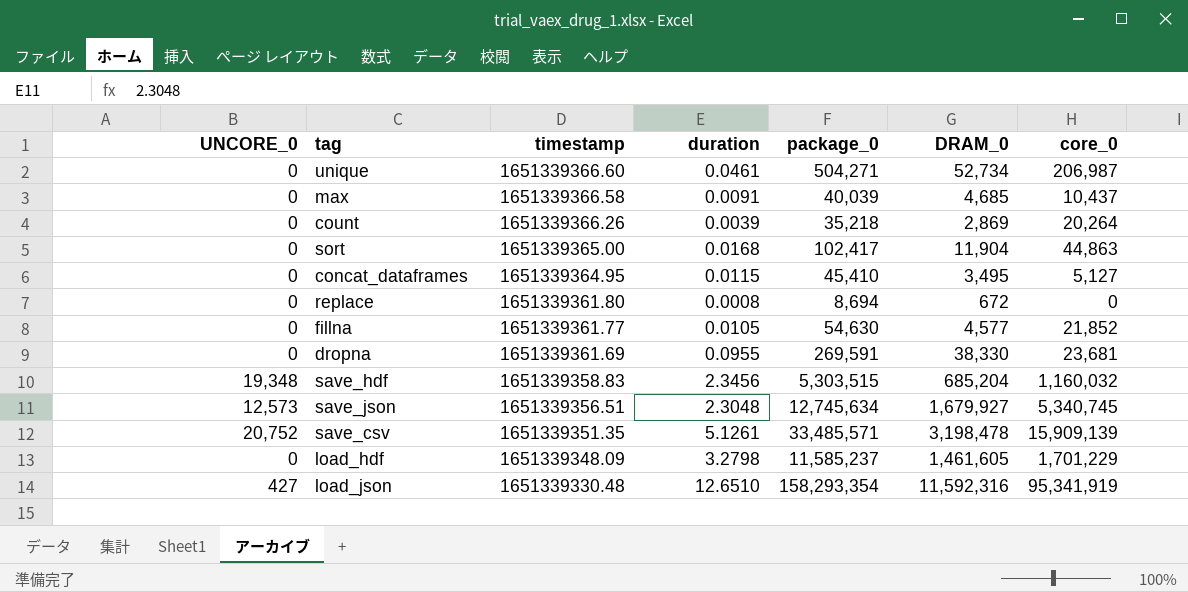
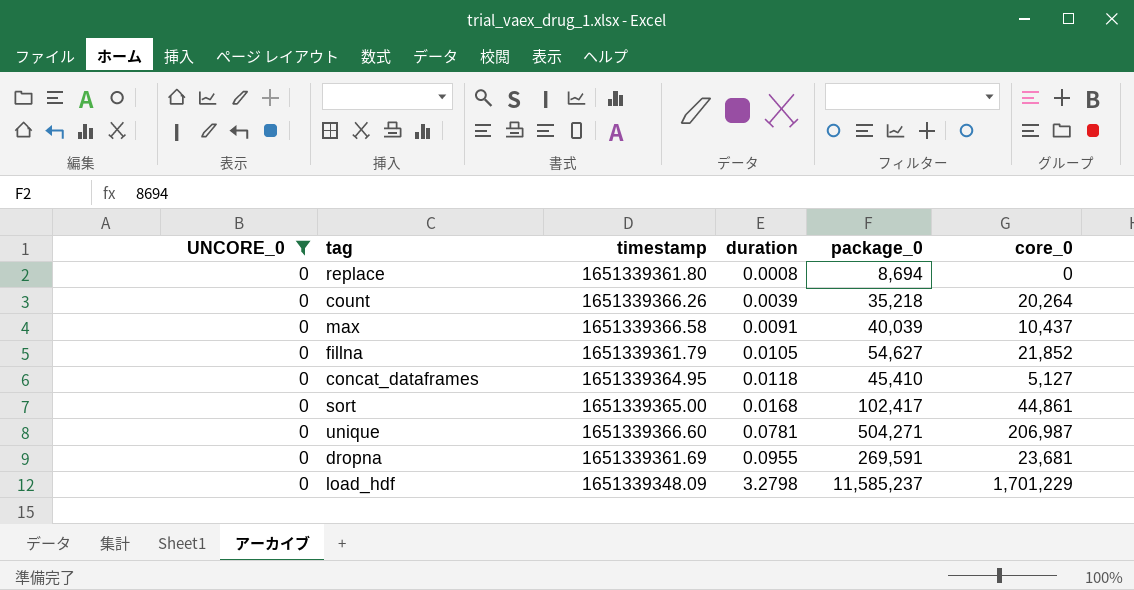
filter: none -> UNCORE_0 = 0
row order: timestamp descending -> duration ascending
column DRAM_0 | position: 6 -> none
fillna | timestamp: 1651339361.77 -> 1651339361.79
fillna | package_0: 54,630 -> 54,627
concat_dataframes | duration: 0.0115 -> 0.0118
sort | core_0: 44,863 -> 44,861
unique | duration: 0.0461 -> 0.0781

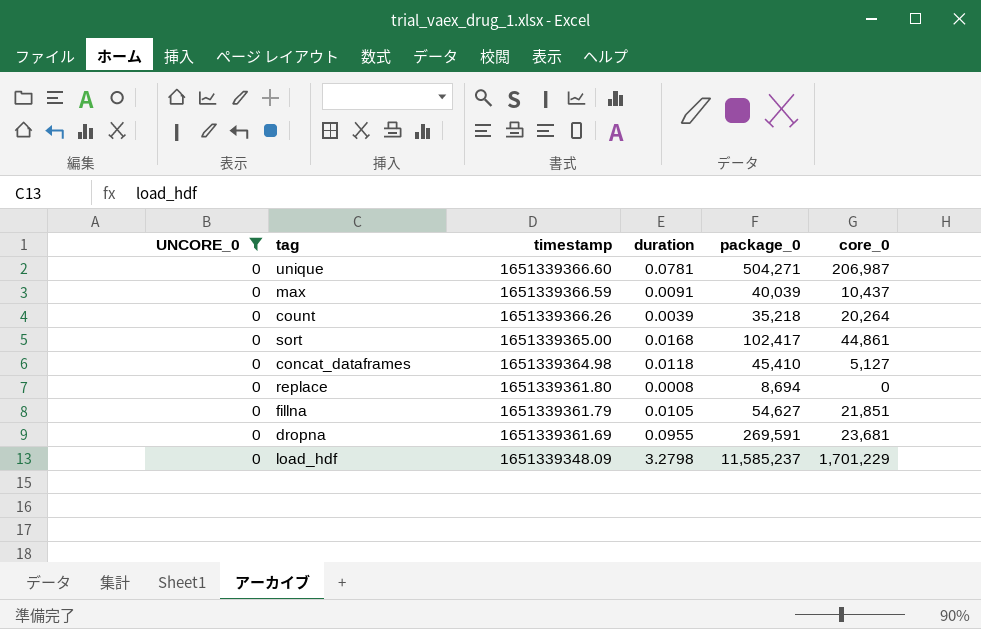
row order: duration ascending -> timestamp descending
max | timestamp: 1651339366.58 -> 1651339366.59
concat_dataframes | timestamp: 1651339364.95 -> 1651339364.98
fillna | core_0: 21,852 -> 21,851

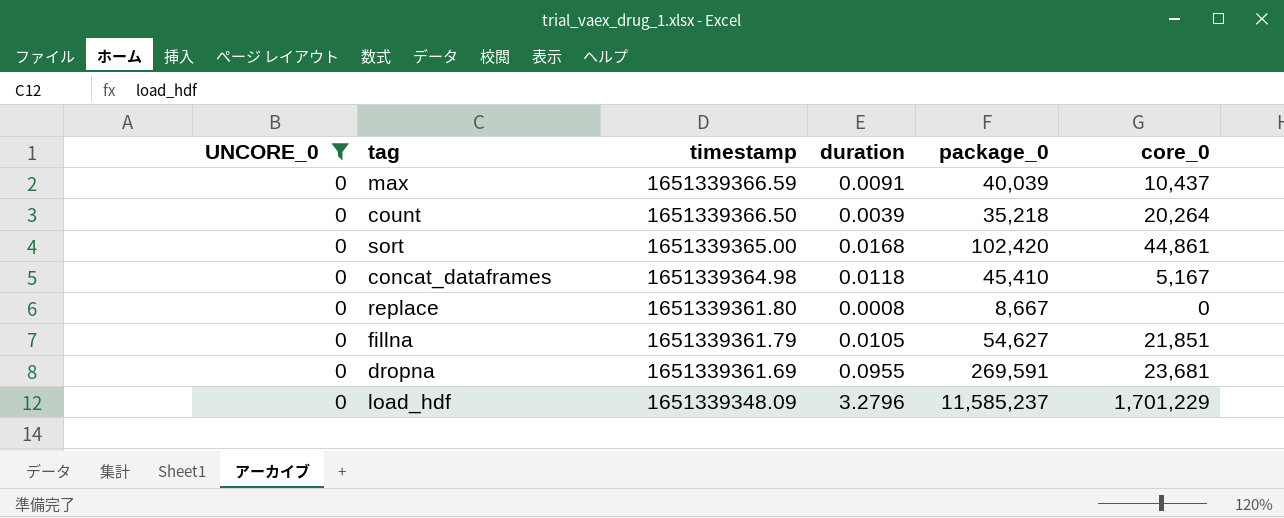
row unique: 0 | 1651339366.60 | 0.0781 | 504,271 | 206,987 -> none
count | timestamp: 1651339366.26 -> 1651339366.50
sort | package_0: 102,417 -> 102,420
concat_dataframes | core_0: 5,127 -> 5,167
replace | package_0: 8,694 -> 8,667
load_hdf | duration: 3.2798 -> 3.2796

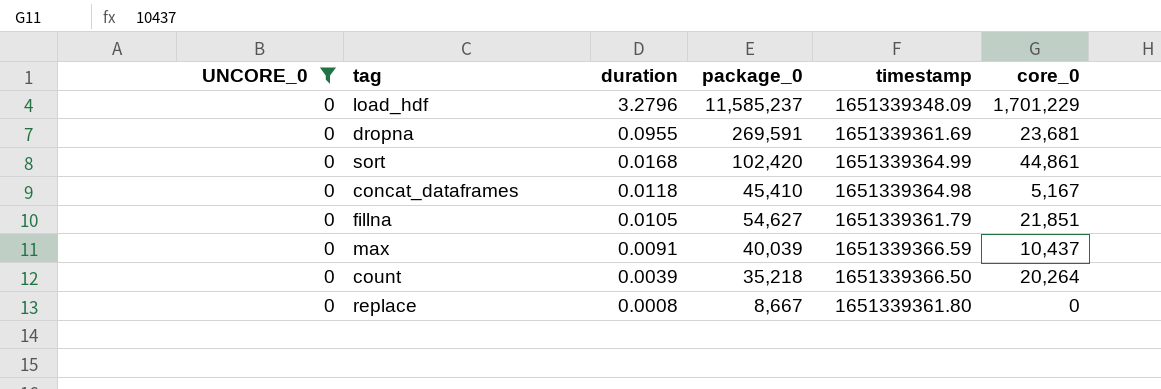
row order: timestamp descending -> duration descending
column timestamp | position: 3 -> 5
sort | timestamp: 1651339365.00 -> 1651339364.99

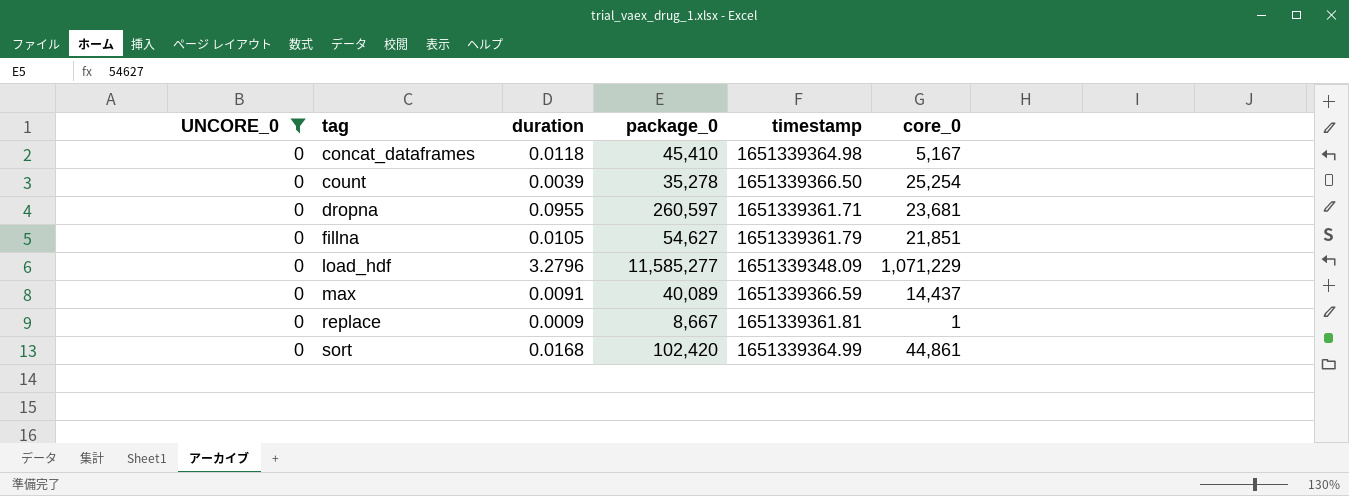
row order: duration descending -> tag ascending
count | package_0: 35,218 -> 35,278
count | core_0: 20,264 -> 25,254
dropna | package_0: 269,591 -> 260,597
dropna | timestamp: 1651339361.69 -> 1651339361.71
load_hdf | package_0: 11,585,237 -> 11,585,277
load_hdf | core_0: 1,701,229 -> 1,071,229
max | package_0: 40,039 -> 40,089
max | core_0: 10,437 -> 14,437
replace | duration: 0.0008 -> 0.0009
replace | timestamp: 1651339361.80 -> 1651339361.81
replace | core_0: 0 -> 1

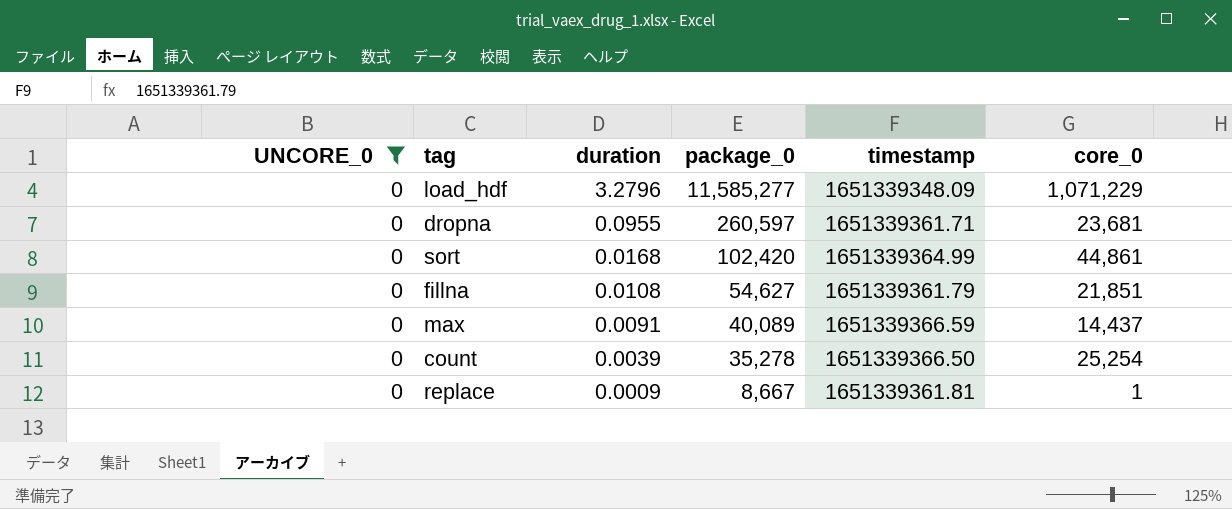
row order: tag ascending -> duration descending
row concat_dataframes: 0 | 0.0118 | 45,410 | 1651339364.98 | 5,167 -> none
fillna | duration: 0.0105 -> 0.0108

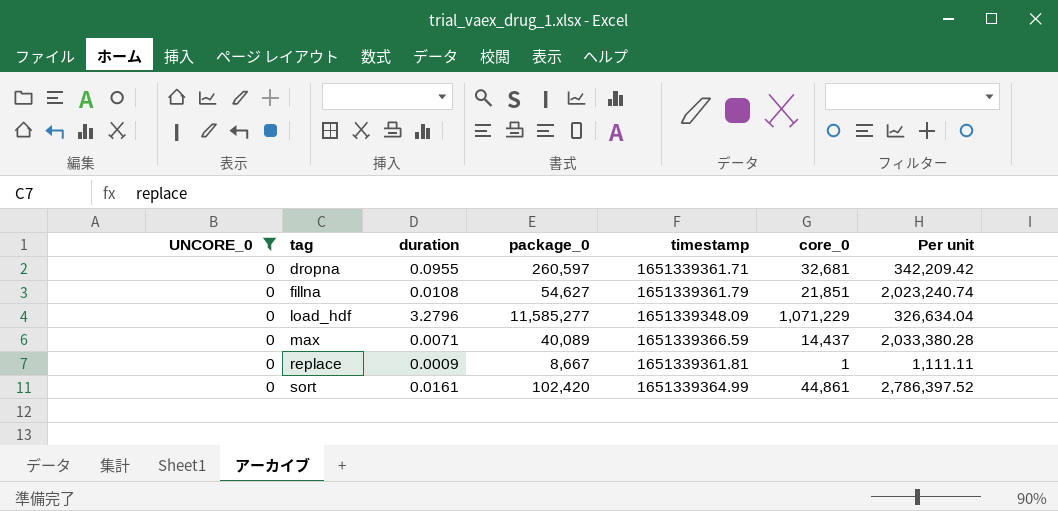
row order: duration descending -> tag ascending
column Per unit | formula: none -> [core_0] / [duration]
row count: 0 | 0.0039 | 35,278 | 1651339366.50 | 25,254 -> none
dropna | core_0: 23,681 -> 32,681
max | duration: 0.0091 -> 0.0071
sort | duration: 0.0168 -> 0.0161

